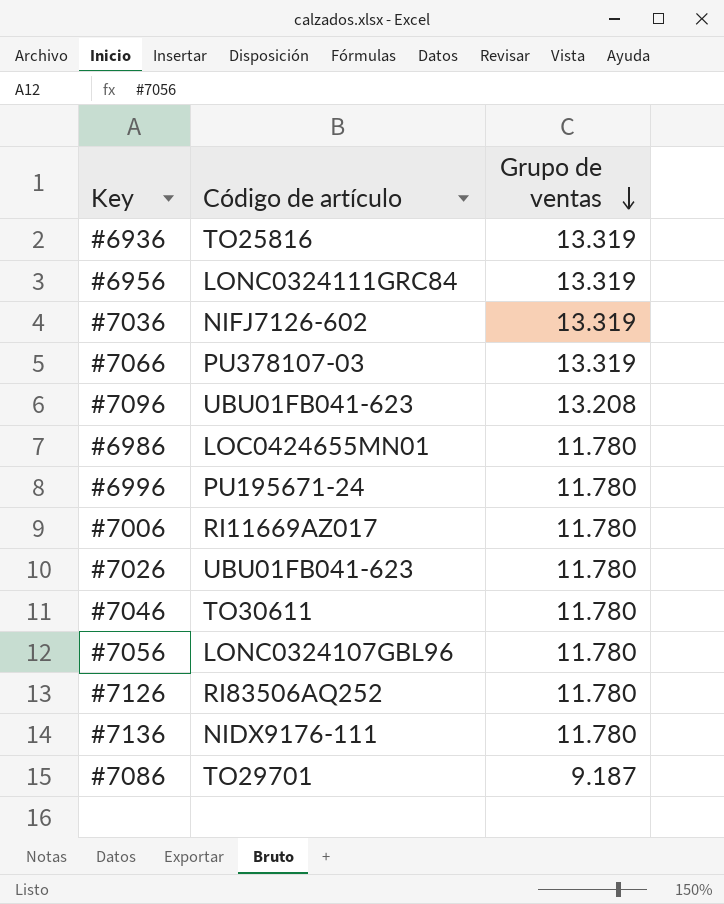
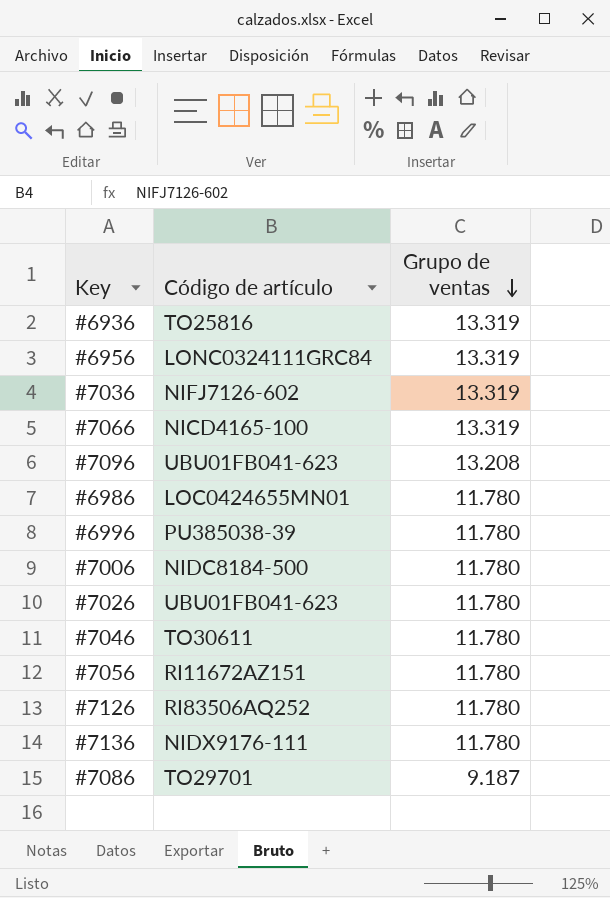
#7066 | Código de artículo: PU378107-03 -> NICD4165-100
#6996 | Código de artículo: PU195671-24 -> PU385038-39
#7006 | Código de artículo: RI11669AZ017 -> NIDC8184-500
#7056 | Código de artículo: LONC0324107GBL96 -> RI11672AZ151

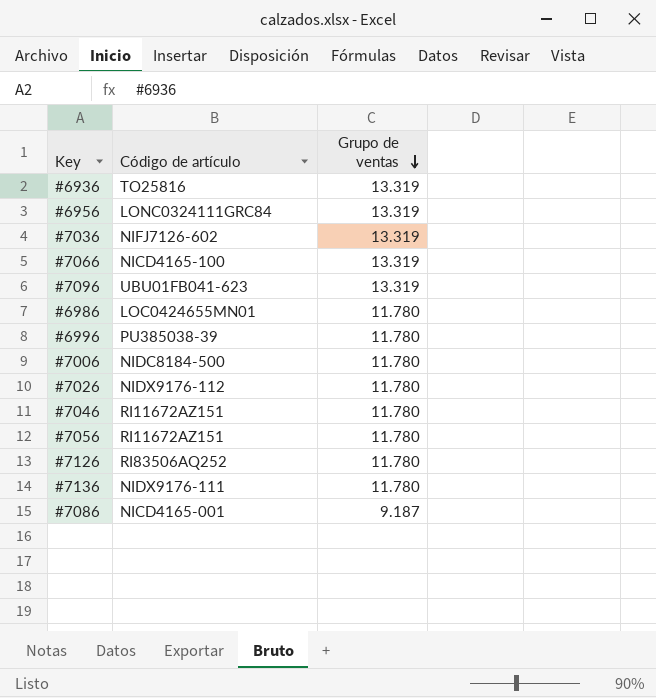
#7096 | Grupo de ventas: 13.208 -> 13.319
#7026 | Código de artículo: UBU01FB041-623 -> NIDX9176-112
#7046 | Código de artículo: TO30611 -> RI11672AZ151
#7086 | Código de artículo: TO29701 -> NICD4165-001

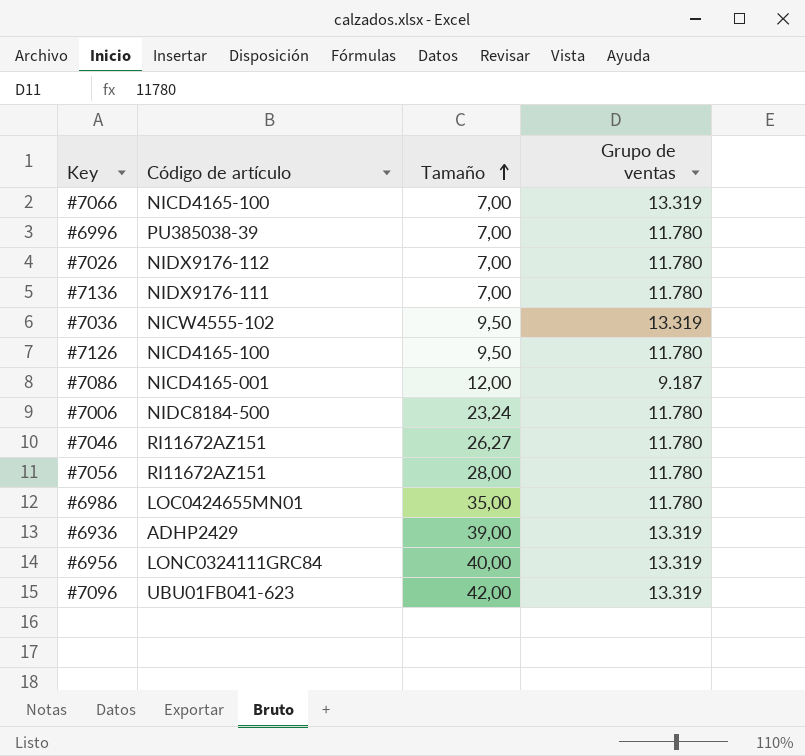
row order: Grupo de ventas descending -> Tamaño ascending
column Tamaño | position: none -> 3
#7036 | Código de artículo: NIFJ7126-602 -> NICW4555-102
#7126 | Código de artículo: RI83506AQ252 -> NICD4165-100
#6936 | Código de artículo: TO25816 -> ADHP2429

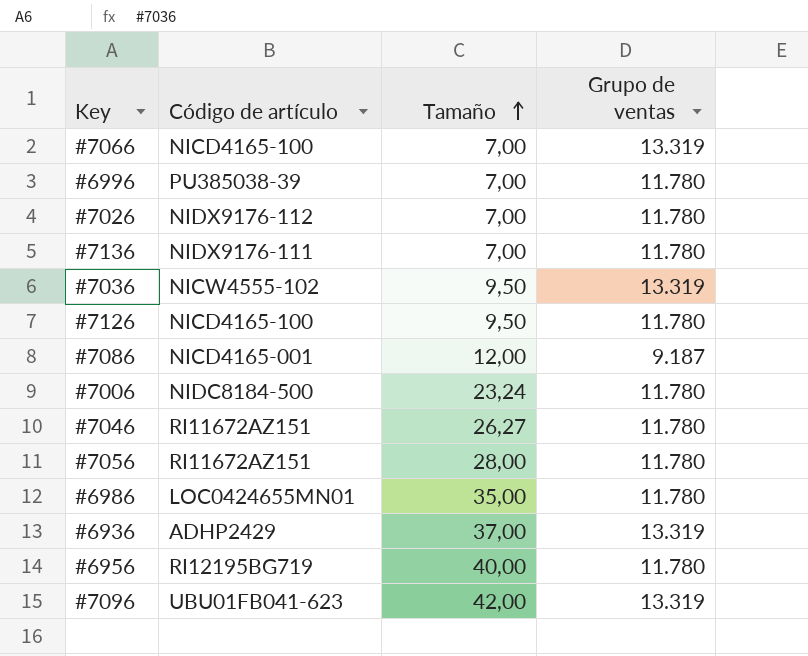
#6936 | Tamaño: 39,00 -> 37,00
#6956 | Código de artículo: LONC0324111GRC84 -> RI12195BG719
#6956 | Grupo de ventas: 13.319 -> 11.780

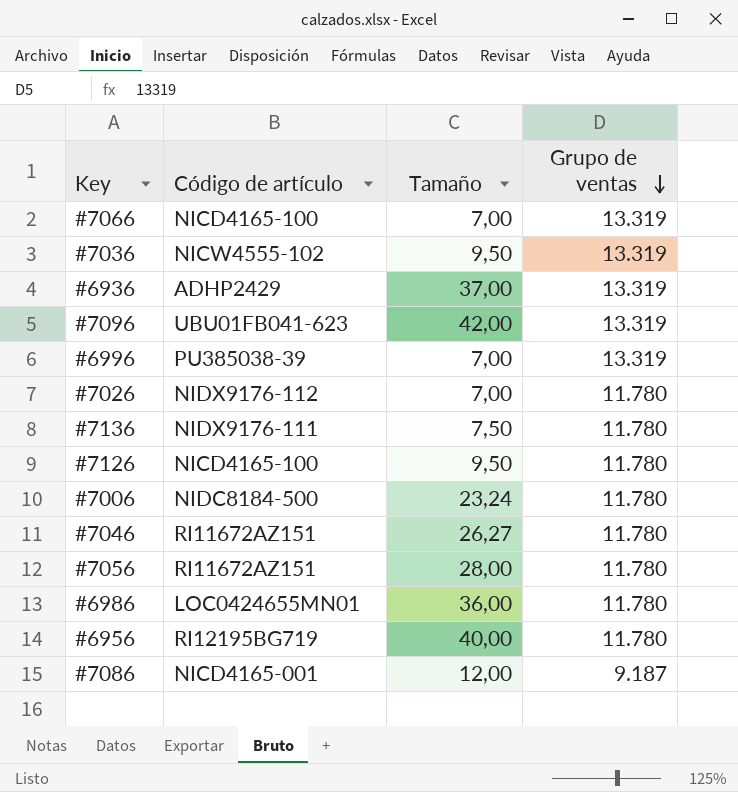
row order: Tamaño ascending -> Grupo de ventas descending
#6996 | Grupo de ventas: 11.780 -> 13.319
#7136 | Tamaño: 7,00 -> 7,50
#6986 | Tamaño: 35,00 -> 36,00

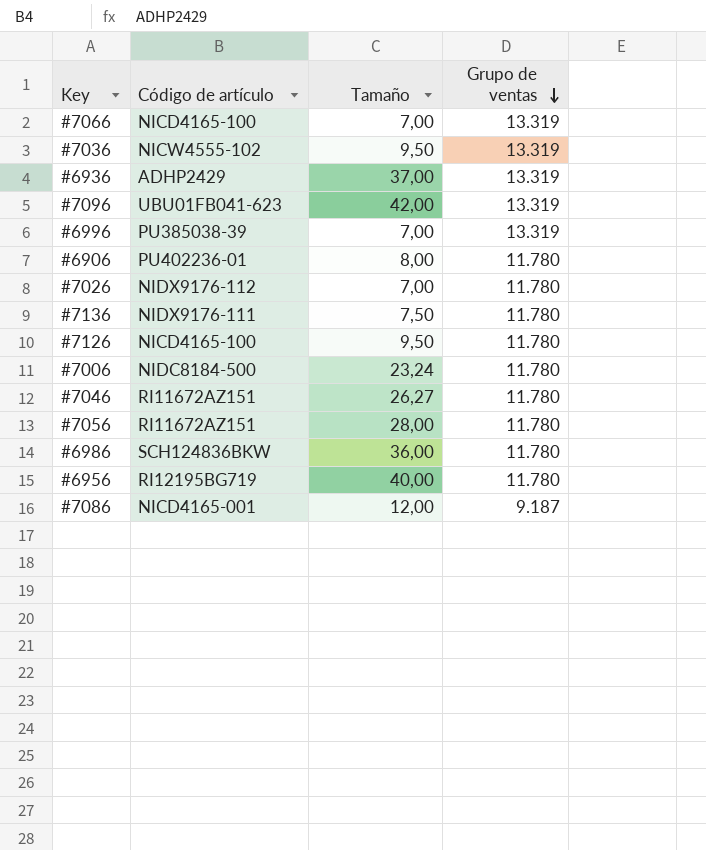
row #6906: none -> PU402236-01 | 8,00 | 11.780
#6986 | Código de artículo: LOC0424655MN01 -> SCH124836BKW

